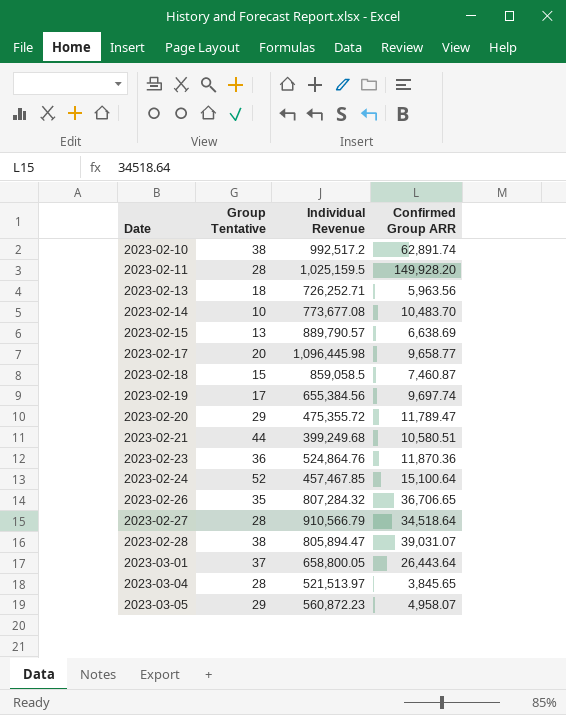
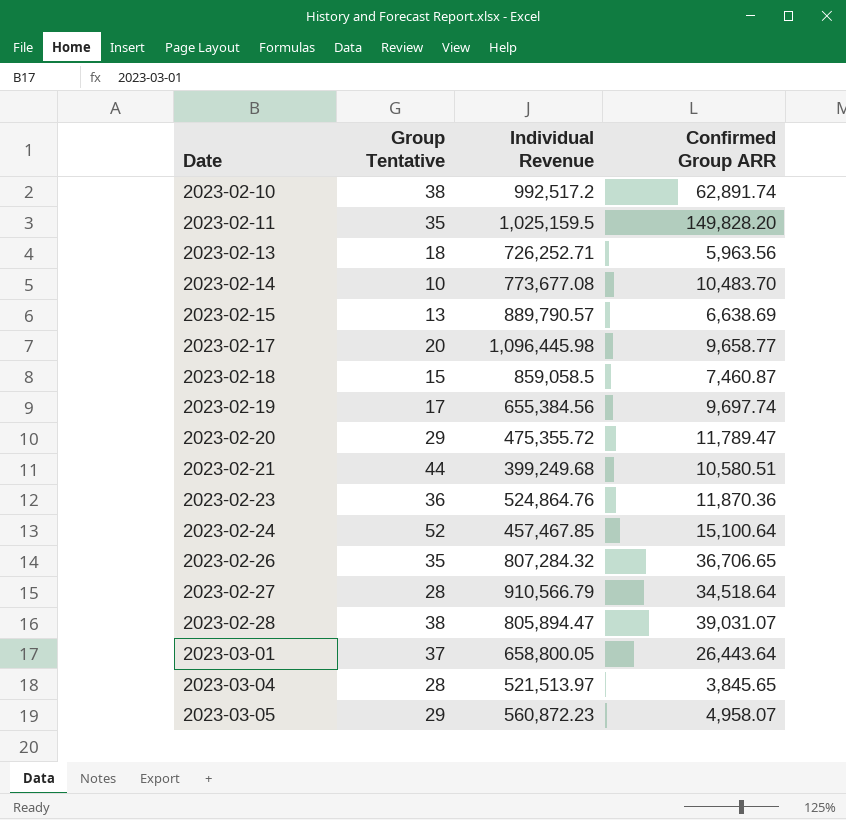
2023-02-11 | Group Tentative: 28 -> 35
2023-02-11 | Confirmed Group ARR: 149,928.20 -> 149,828.20

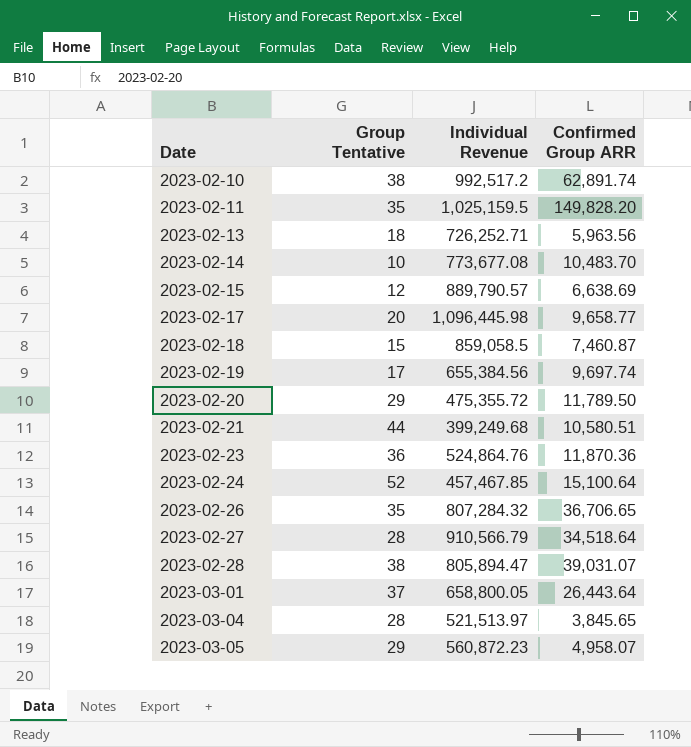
2023-02-15 | Group Tentative: 13 -> 12
2023-02-20 | Confirmed Group ARR: 11,789.47 -> 11,789.50

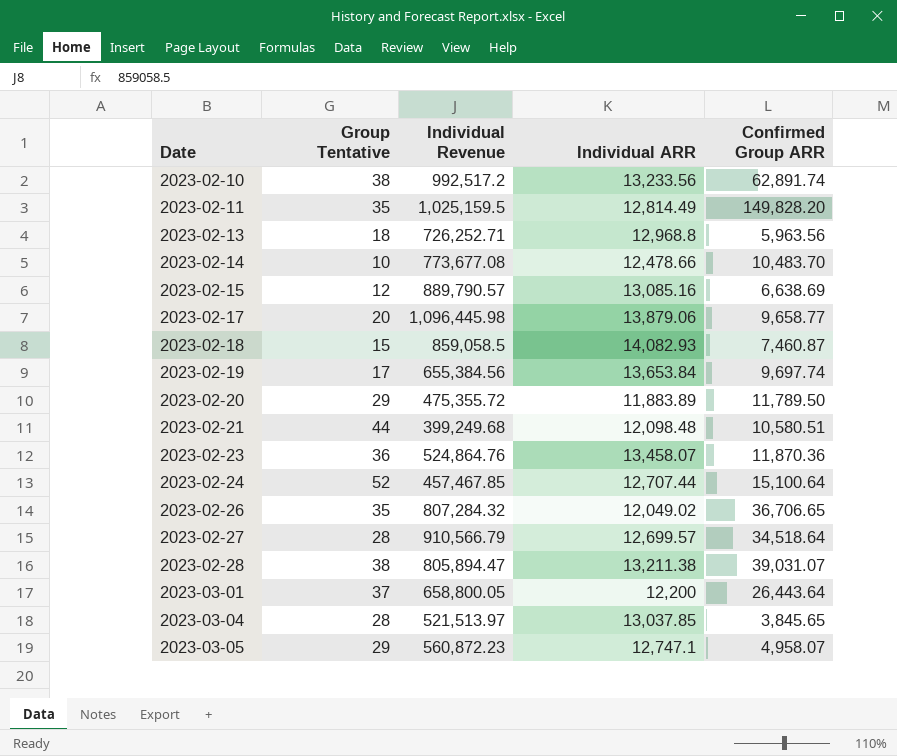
column Individual ARR | position: none -> 4

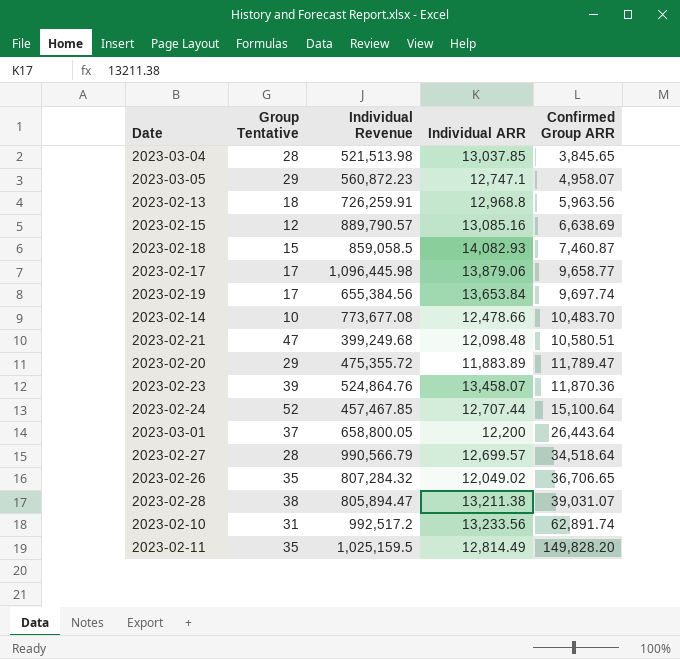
row order: Date ascending -> Confirmed Group ARR ascending
2023-03-04 | Individual Revenue: 521,513.97 -> 521,513.98
2023-02-13 | Individual Revenue: 726,252.71 -> 726,259.91
2023-02-17 | Group Tentative: 20 -> 17
2023-02-21 | Group Tentative: 44 -> 47
2023-02-20 | Confirmed Group ARR: 11,789.50 -> 11,789.47
2023-02-23 | Group Tentative: 36 -> 39
2023-02-27 | Individual Revenue: 910,566.79 -> 990,566.79
2023-02-10 | Group Tentative: 38 -> 31

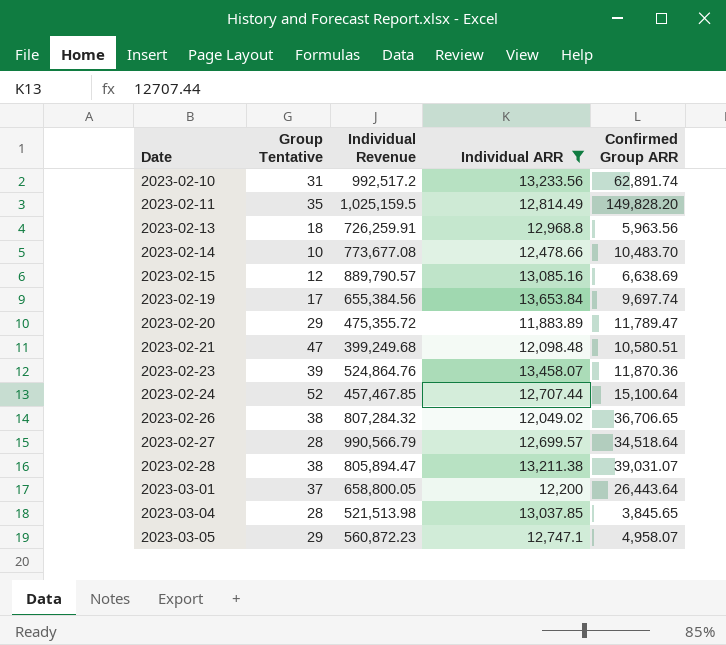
filter: none -> Individual ARR <= 13,653.84
row order: Confirmed Group ARR ascending -> Date ascending
2023-02-26 | Group Tentative: 35 -> 38

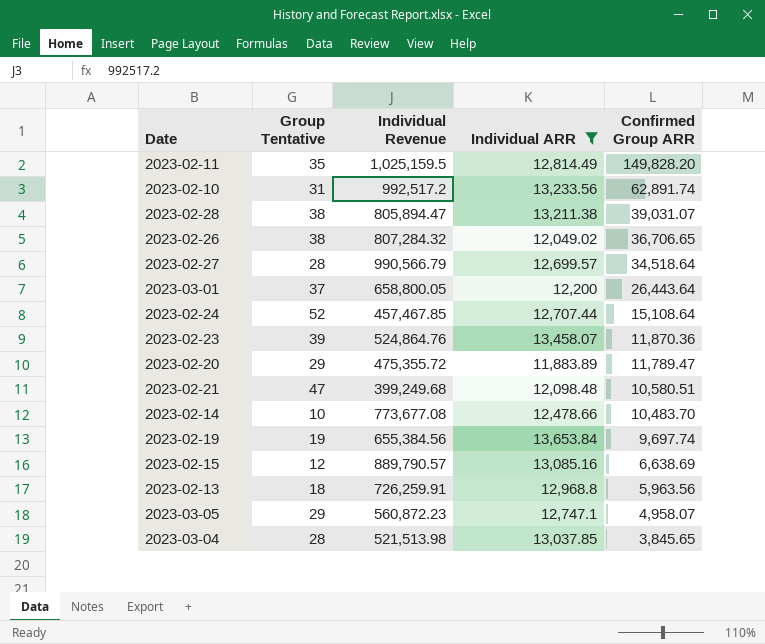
row order: Date ascending -> Confirmed Group ARR descending
2023-02-24 | Confirmed Group ARR: 15,100.64 -> 15,108.64
2023-02-19 | Group Tentative: 17 -> 19

